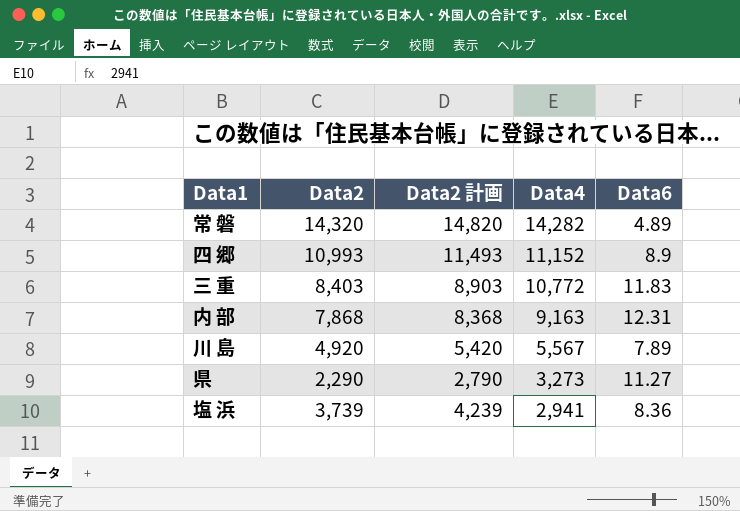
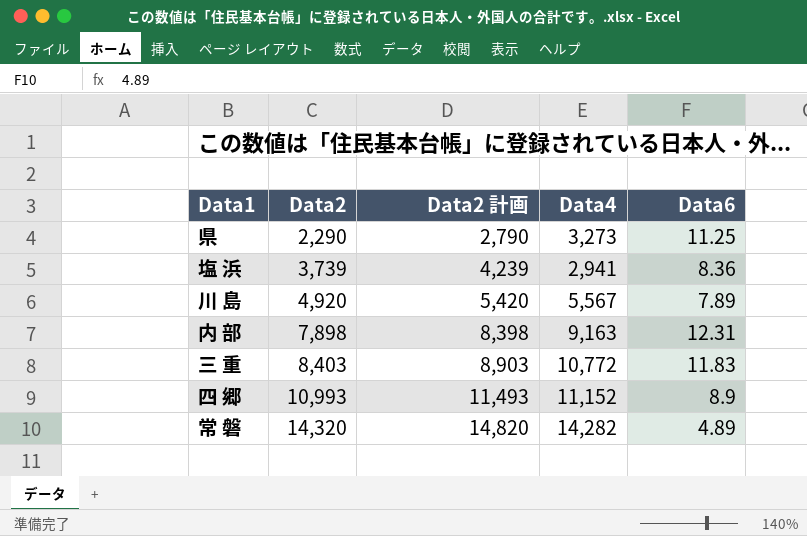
row order: Data4 descending -> Data2 ascending
県 | Data6: 11.27 -> 11.25
内 部 | Data2: 7,868 -> 7,898
内 部 | Data2 計画: 8,368 -> 8,398

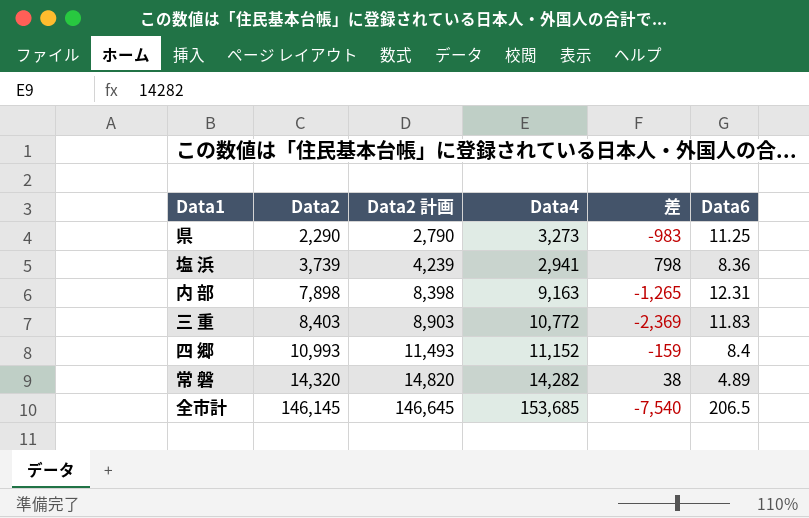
column 差 | formula: none -> [Data2] - [Data4]
row 川 島: 4,920 | 5,420 | 5,567 | 7.89 -> none
四 郷 | Data6: 8.9 -> 8.4
row 全市計: none -> 146,145 | 146,645 | 153,685 | -7,540 | 206.5

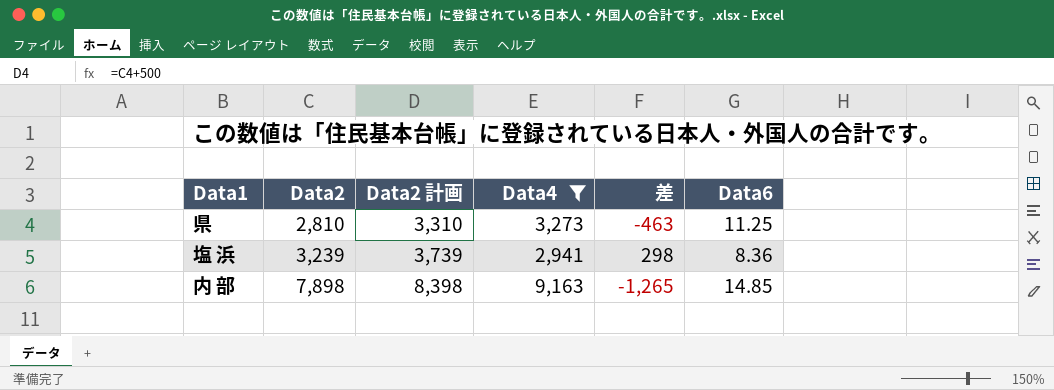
filter: none -> Data4 <= 9,163
県 | Data2: 2,290 -> 2,810
県 | Data2 計画: 2,790 -> 3,310
県 | 差: -983 -> -463
塩 浜 | Data2: 3,739 -> 3,239
塩 浜 | Data2 計画: 4,239 -> 3,739
塩 浜 | 差: 798 -> 298
内 部 | Data6: 12.31 -> 14.85

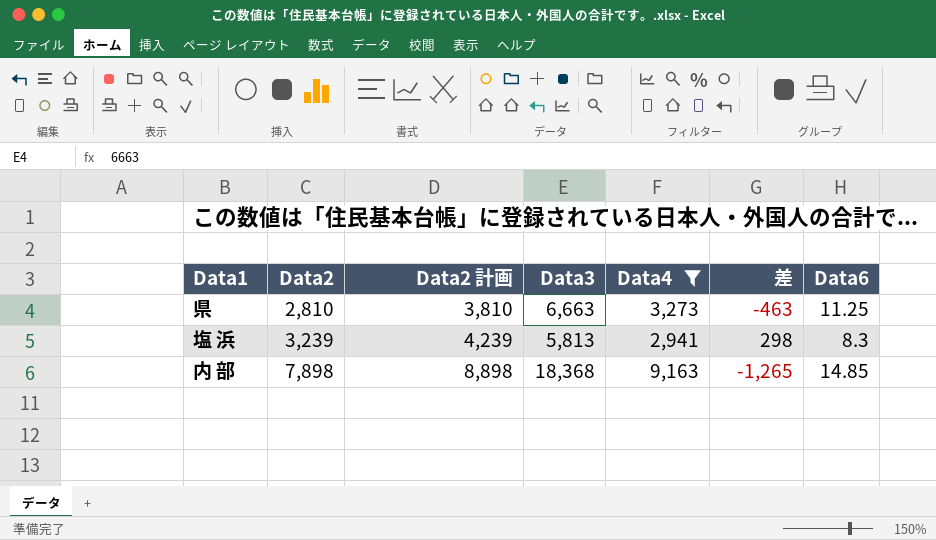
column Data2 計画 | formula: [Data2] + 500 -> [Data2] + 1000
column Data3 | position: none -> 4
塩 浜 | Data6: 8.36 -> 8.3

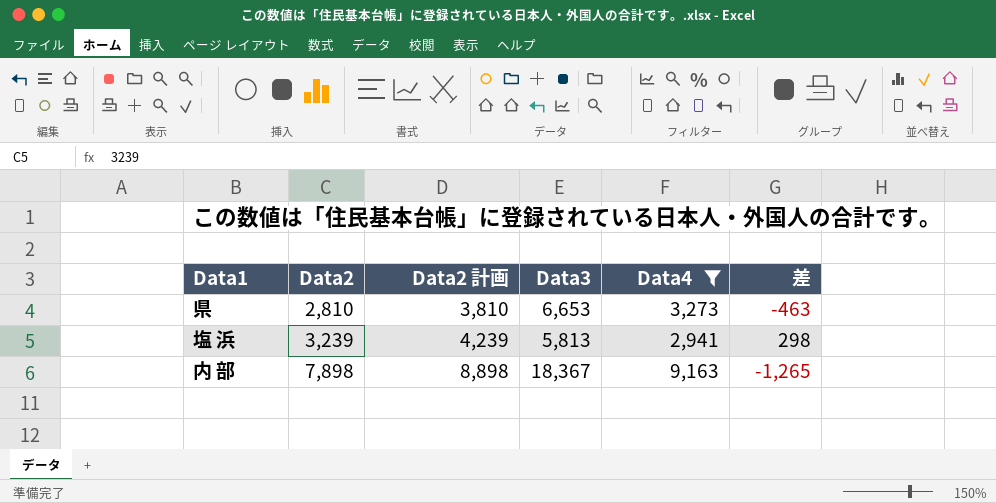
column Data6 | position: 7 -> none
県 | Data3: 6,663 -> 6,653
内 部 | Data3: 18,368 -> 18,367

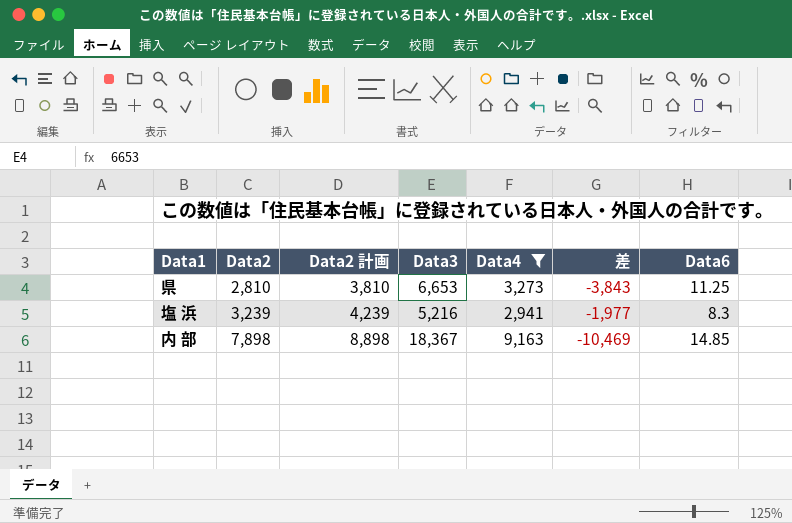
column 差 | formula: [Data2] - [Data4] -> [Data2] - [Data3]
column Data6 | position: none -> 7
塩 浜 | Data3: 5,813 -> 5,216

